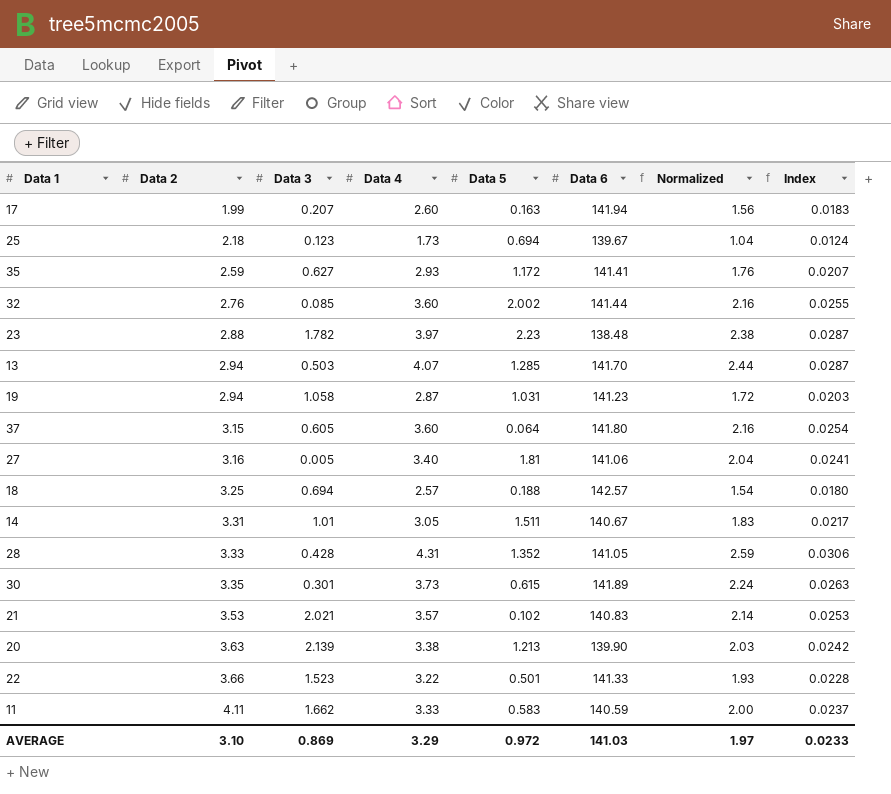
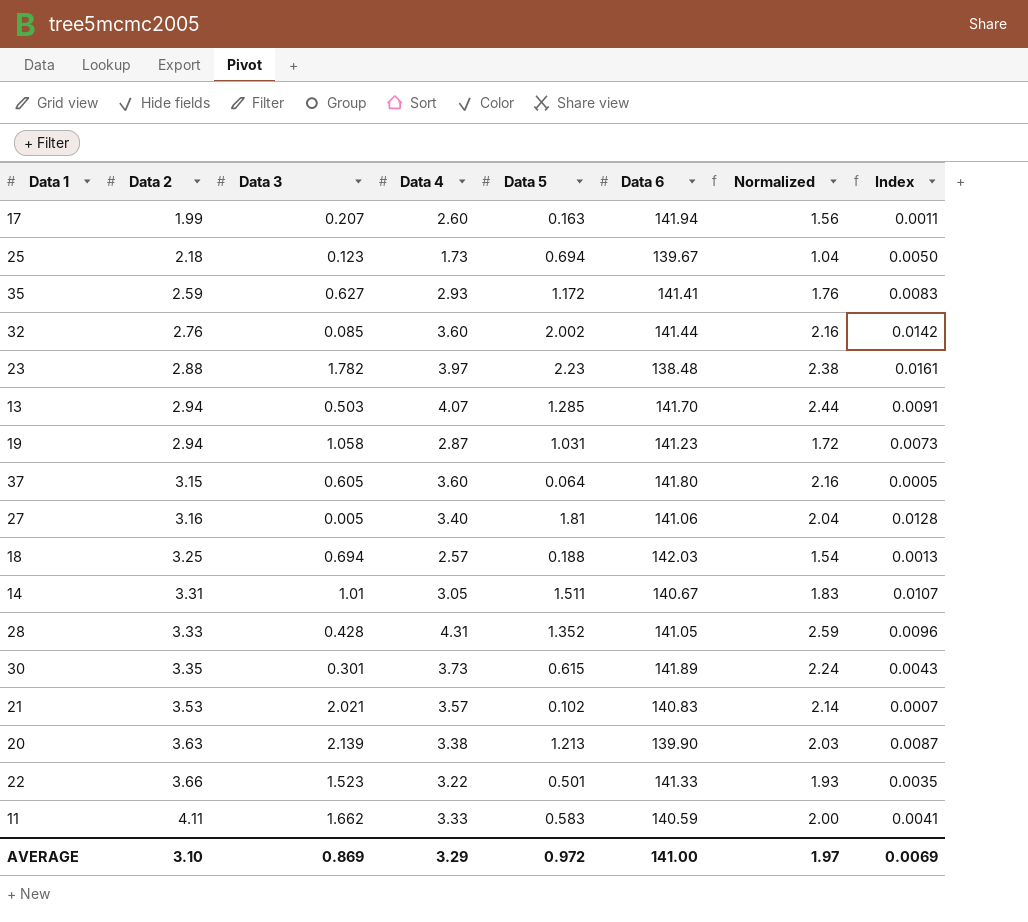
column Index | formula: [Data 4] / [Data 6] -> [Data 5] / [Data 6]
18 | Data 6: 142.57 -> 142.03
AVERAGE | Data 6: 141.03 -> 141.00
AVERAGE | Index: 0.0233 -> 0.0069

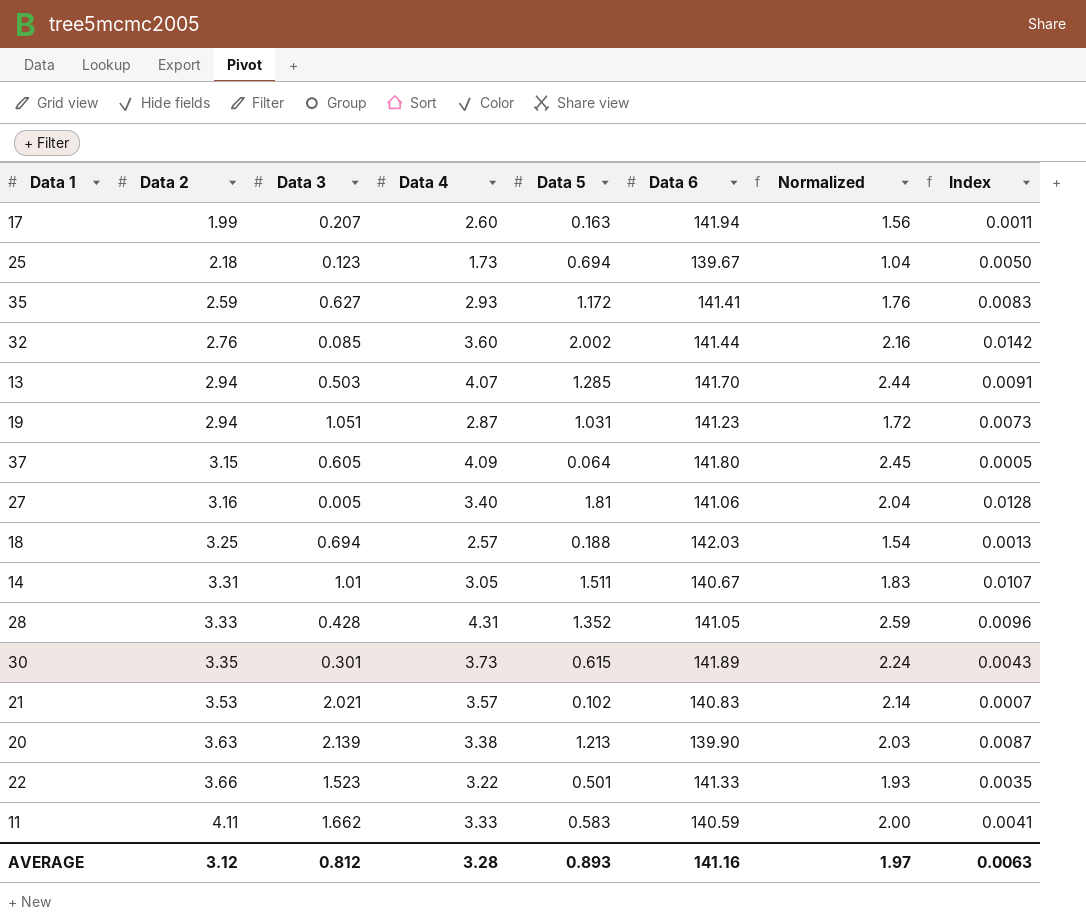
row 23: 2.88 | 1.782 | 3.97 | 2.23 | 138.48 | 2.38 | 0.0161 -> none
19 | Data 3: 1.058 -> 1.051
37 | Data 4: 3.60 -> 4.09
37 | Normalized: 2.16 -> 2.45
AVERAGE | Data 2: 3.10 -> 3.12
AVERAGE | Data 3: 0.869 -> 0.812
AVERAGE | Data 4: 3.29 -> 3.28
AVERAGE | Data 5: 0.972 -> 0.893
AVERAGE | Data 6: 141.00 -> 141.16
AVERAGE | Index: 0.0069 -> 0.0063

